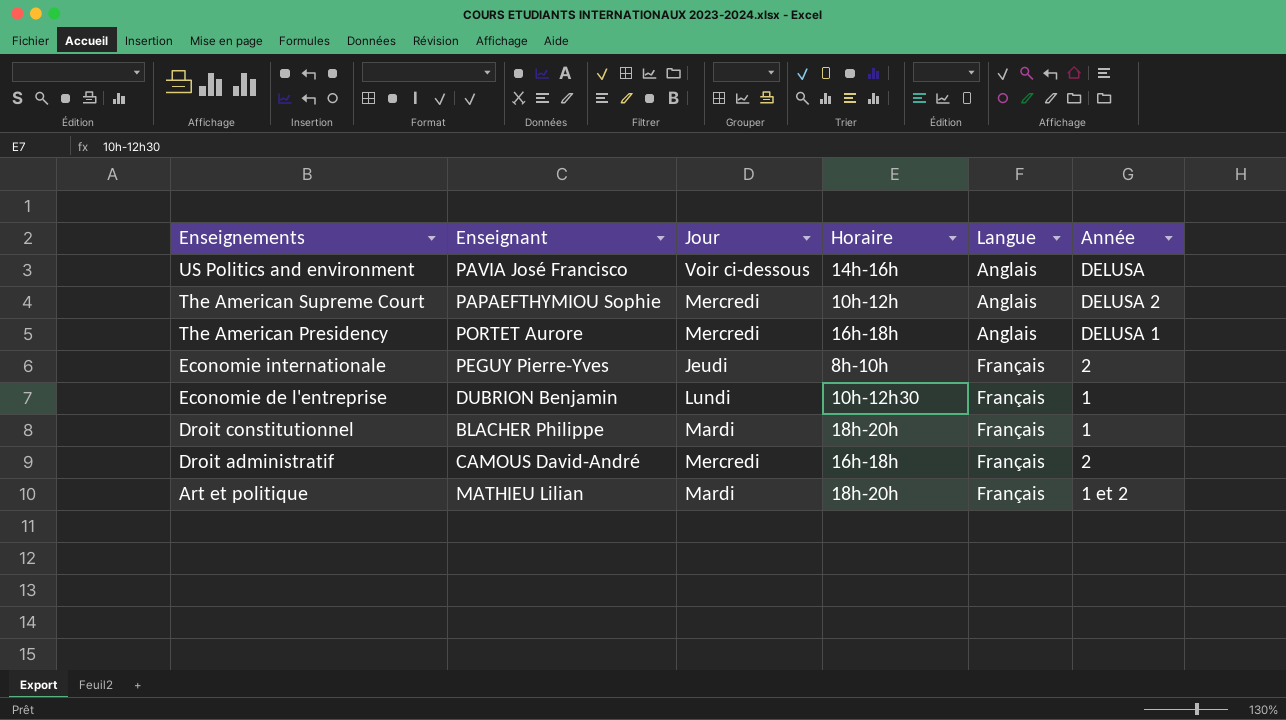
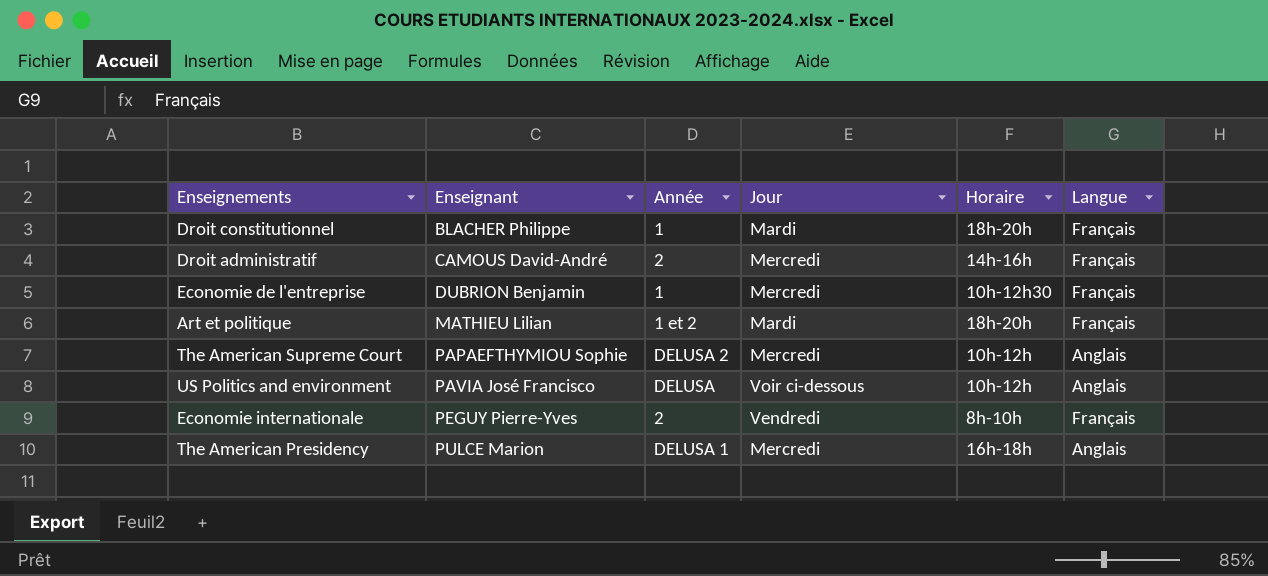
row order: Enseignements descending -> Enseignant ascending
column Année | position: 6 -> 3
Droit administratif | Horaire: 16h-18h -> 14h-16h
Economie de l'entreprise | Jour: Lundi -> Mercredi
US Politics and environment | Horaire: 14h-16h -> 10h-12h
Economie internationale | Jour: Jeudi -> Vendredi
The American Presidency | Enseignant: PORTET Aurore -> PULCE Marion

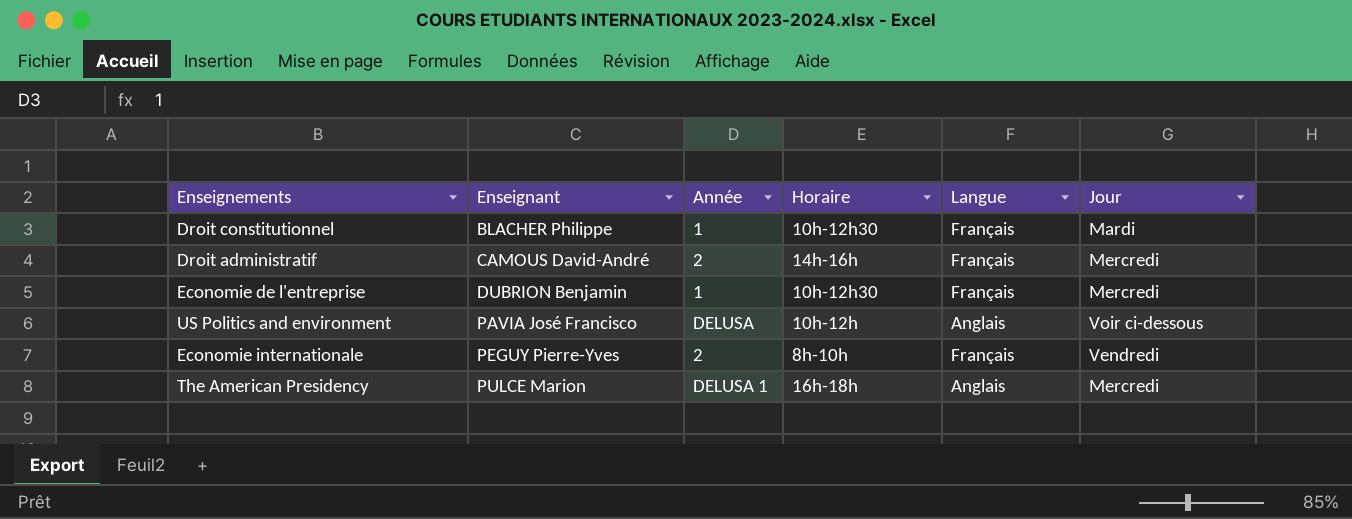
column Jour | position: 4 -> 6
row Art et politique: MATHIEU Lilian | 1 et 2 | Mardi | 18h-20h | Français -> none
row The American Supreme Court: PAPAEFTHYMIOU Sophie | DELUSA 2 | Mercredi | 10h-12h | Anglais -> none
Droit constitutionnel | Horaire: 18h-20h -> 10h-12h30

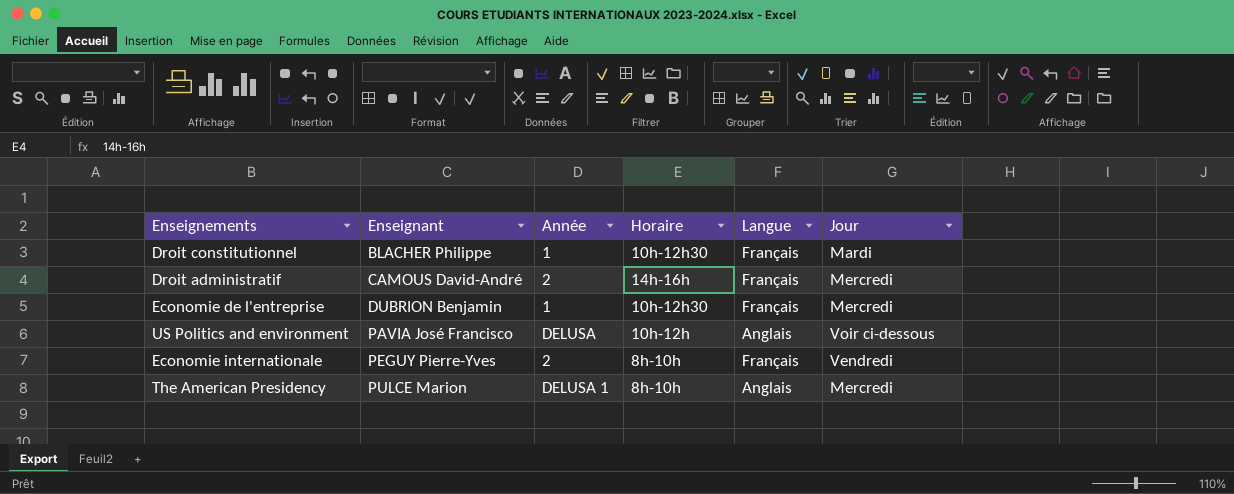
The American Presidency | Horaire: 16h-18h -> 8h-10h

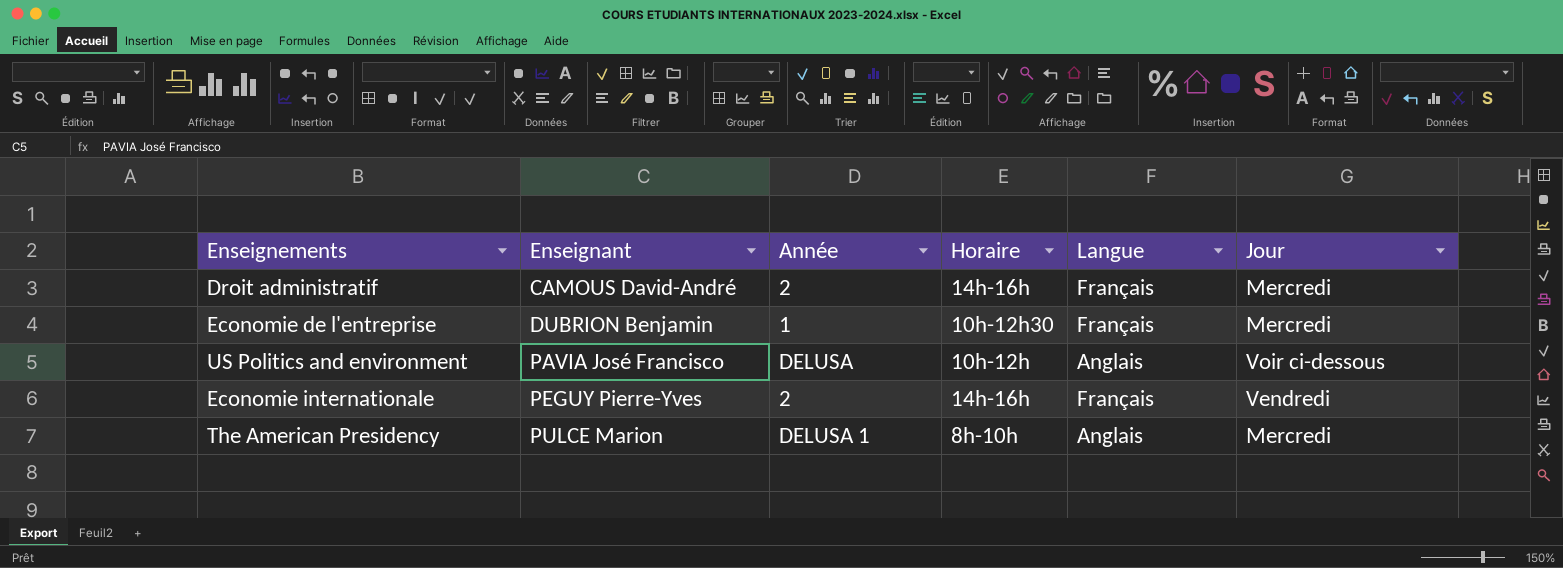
row Droit constitutionnel: BLACHER Philippe | 1 | 10h-12h30 | Français | Mardi -> none
Economie internationale | Horaire: 8h-10h -> 14h-16h

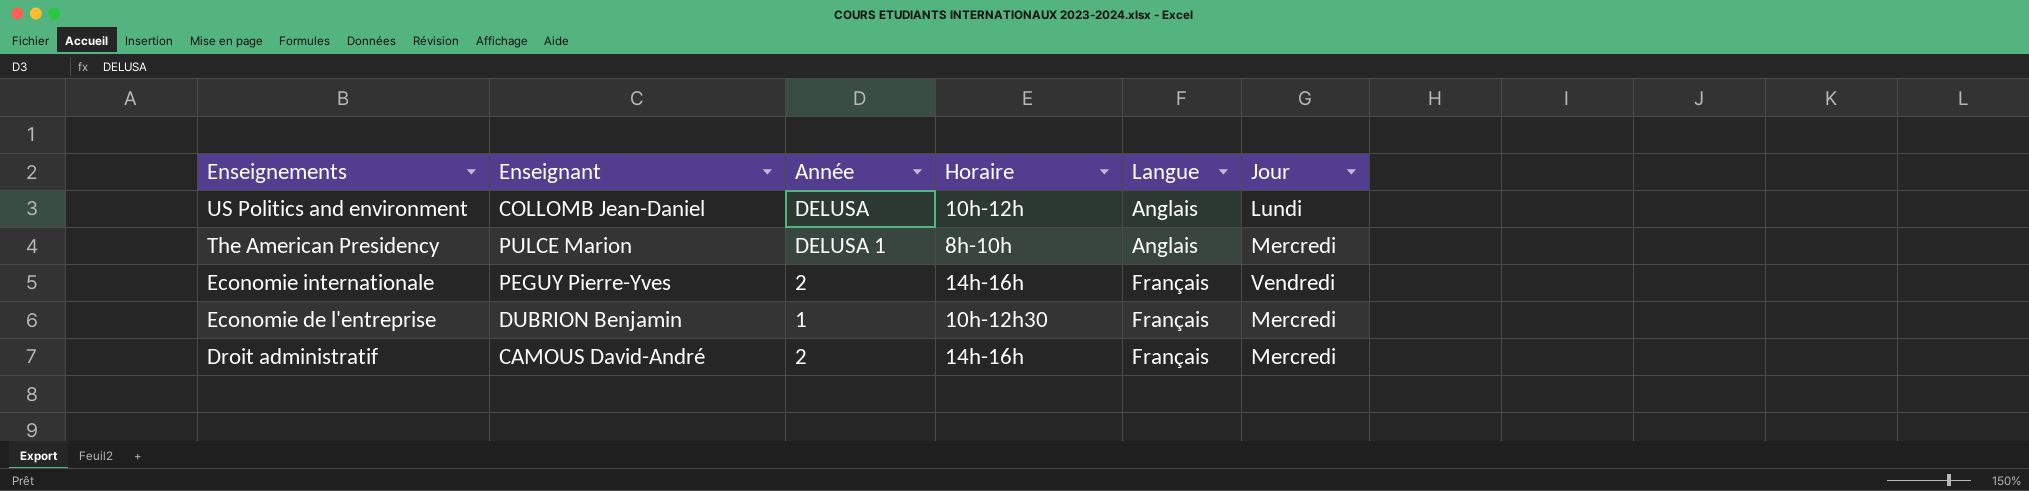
row order: Enseignant ascending -> Enseignements descending
US Politics and environment | Enseignant: PAVIA José Francisco -> COLLOMB Jean-Daniel
US Politics and environment | Jour: Voir ci-dessous -> Lundi

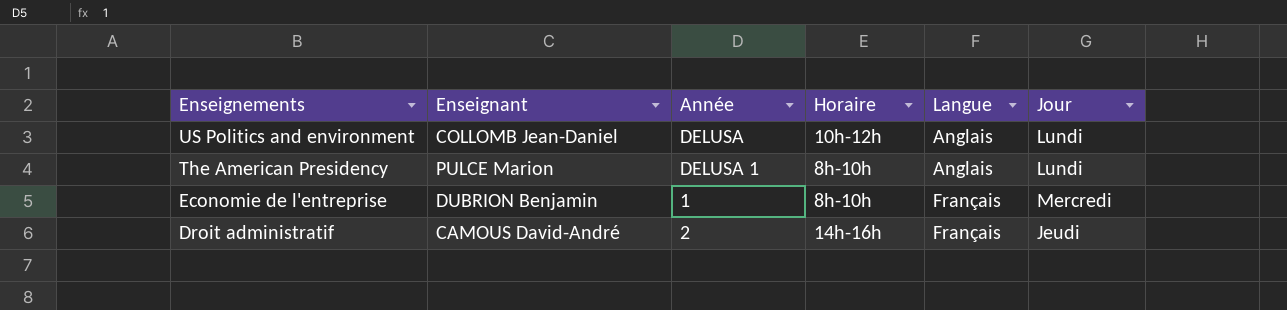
row Economie internationale: PEGUY Pierre-Yves | 2 | 14h-16h | Français | Vendredi -> none
The American Presidency | Jour: Mercredi -> Lundi
Economie de l'entreprise | Horaire: 10h-12h30 -> 8h-10h
Droit administratif | Jour: Mercredi -> Jeudi

